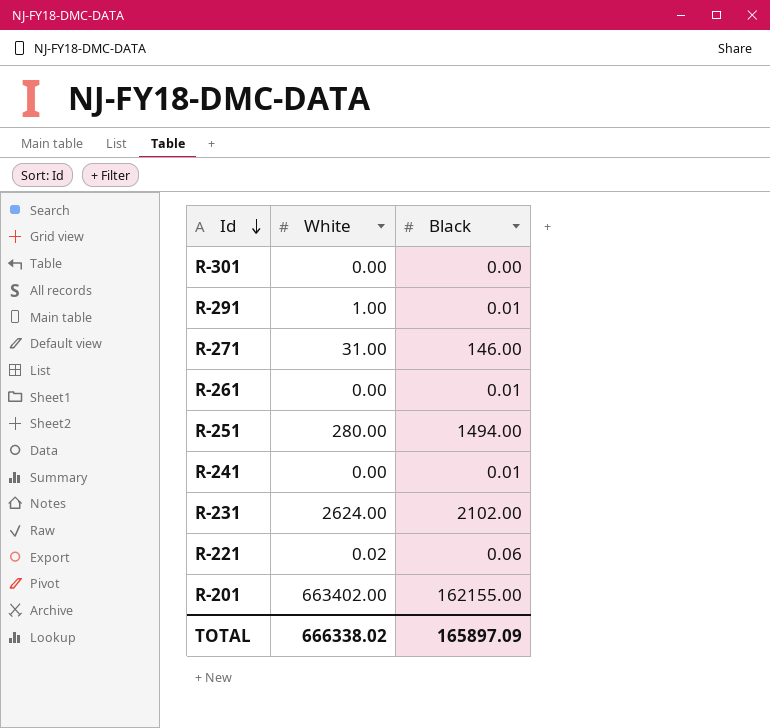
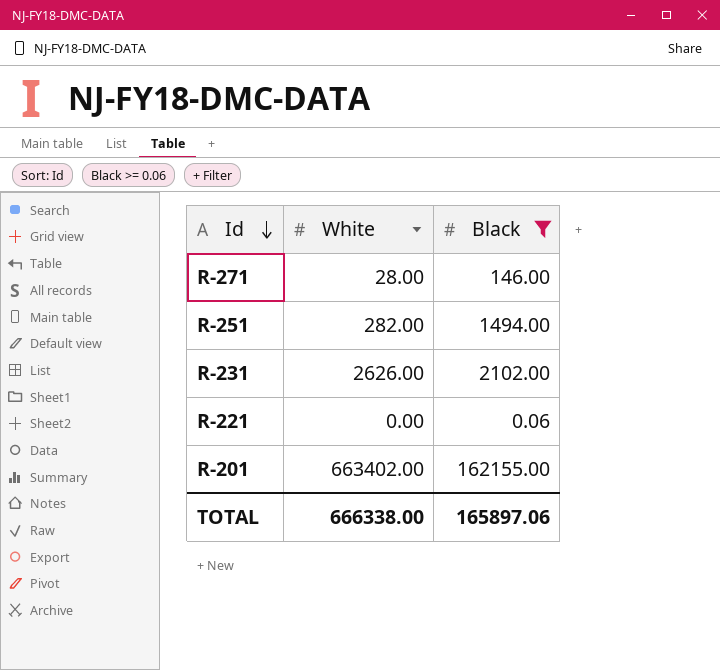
filter: none -> Black >= 0.06
R-271 | White: 31.00 -> 28.00
R-251 | White: 280.00 -> 282.00
R-231 | White: 2624.00 -> 2626.00
R-221 | White: 0.02 -> 0.00
TOTAL | White: 666338.02 -> 666338.00
TOTAL | Black: 165897.09 -> 165897.06

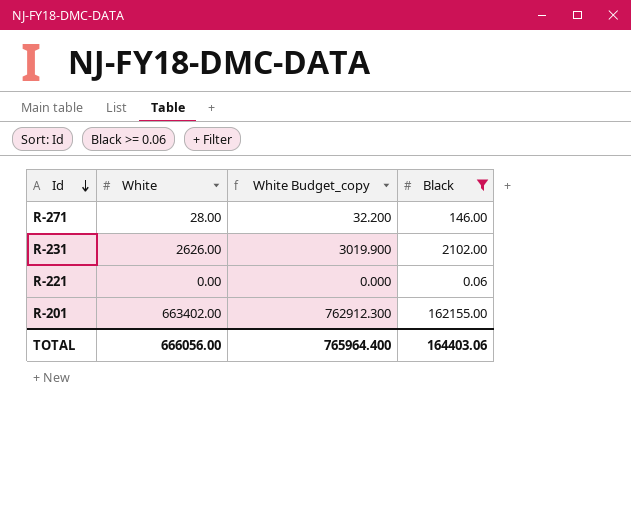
column White Budget_copy | formula: none -> [White] * 1.15
row R-251: 282.00 | 1494.00 -> none
TOTAL | White: 666338.00 -> 666056.00
TOTAL | Black: 165897.06 -> 164403.06

